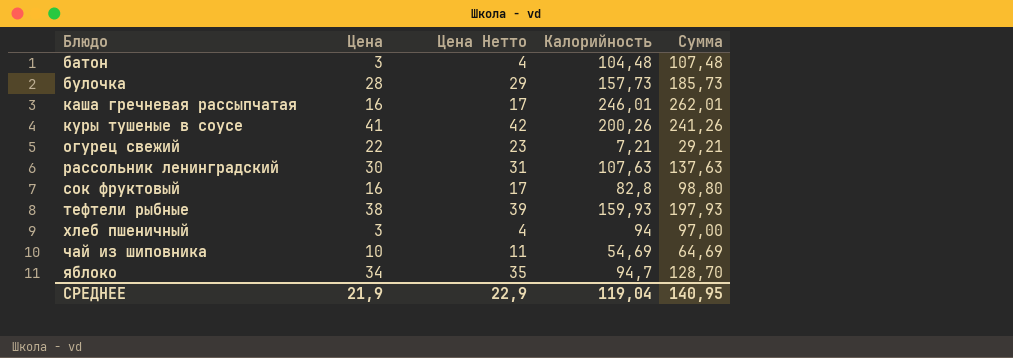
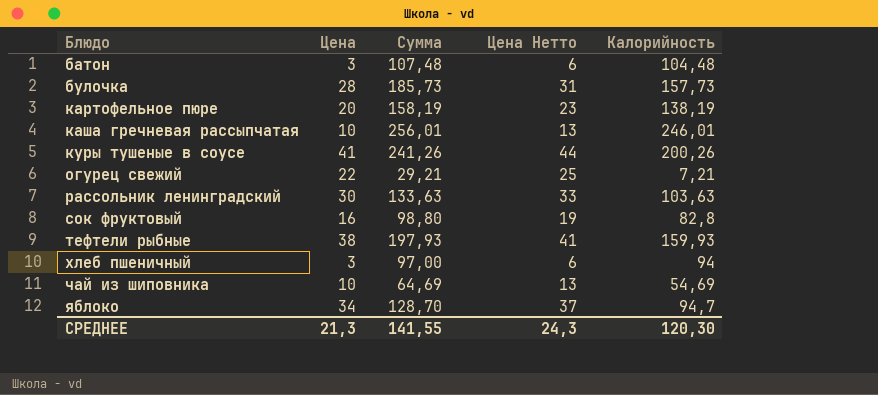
column Сумма | position: 5 -> 3
column Цена Нетто | formula: [Цена] + 1 -> [Цена] + 3
row картофельное пюре: none -> 20 | 158,19 | 23 | 138,19
каша гречневая рассыпчатая | Цена: 16 -> 10
каша гречневая рассыпчатая | Сумма: 262,01 -> 256,01
рассольник ленинградский | Сумма: 137,63 -> 133,63
рассольник ленинградский | Калорийность: 107,63 -> 103,63
СРЕДНЕЕ | Цена: 21,9 -> 21,3
СРЕДНЕЕ | Сумма: 140,95 -> 141,55
СРЕДНЕЕ | Цена Нетто: 22,9 -> 24,3
СРЕДНЕЕ | Калорийность: 119,04 -> 120,30

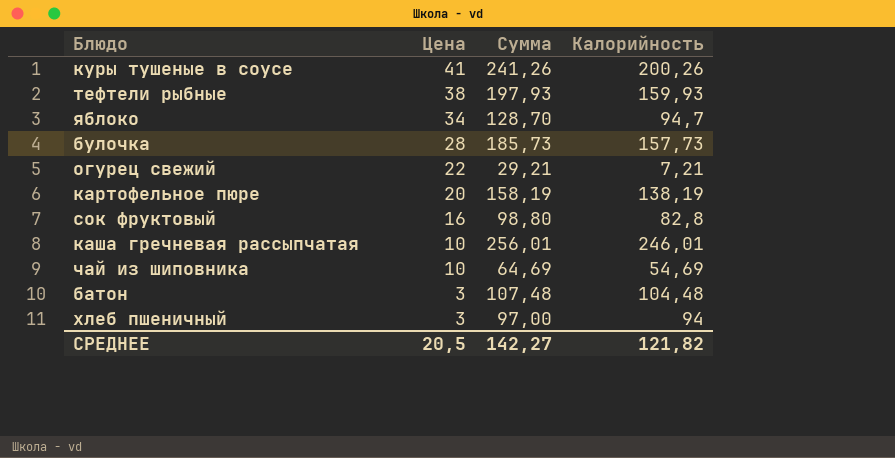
row order: Блюдо ascending -> Цена descending
column Цена Нетто | formula: [Цена] + 3 -> none
row рассольник ленинградский: 30 | 133,63 | 33 | 103,63 -> none
СРЕДНЕЕ | Цена: 21,3 -> 20,5
СРЕДНЕЕ | Сумма: 141,55 -> 142,27
СРЕДНЕЕ | Калорийность: 120,30 -> 121,82

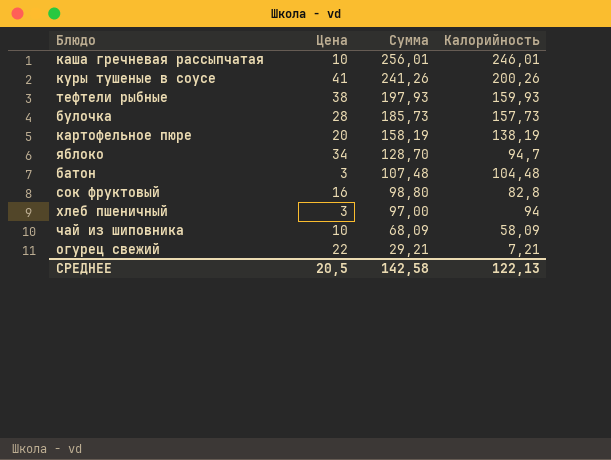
row order: Цена descending -> Сумма descending
чай из шиповника | Сумма: 64,69 -> 68,09
чай из шиповника | Калорийность: 54,69 -> 58,09
СРЕДНЕЕ | Сумма: 142,27 -> 142,58
СРЕДНЕЕ | Калорийность: 121,82 -> 122,13

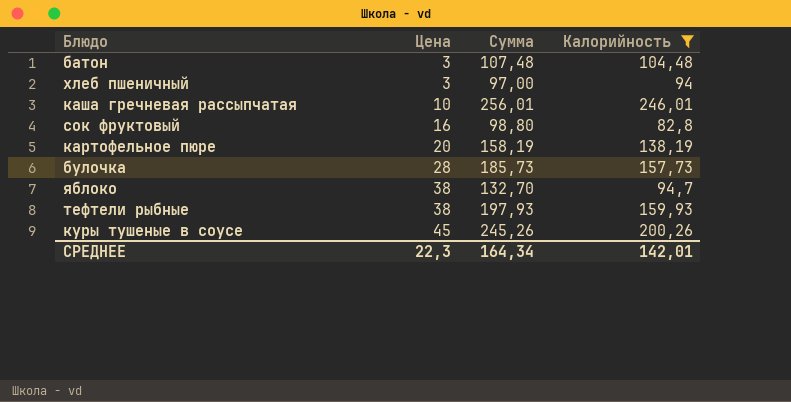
filter: none -> Калорийность >= 82,8
row order: Сумма descending -> Цена ascending
яблоко | Цена: 34 -> 38
яблоко | Сумма: 128,70 -> 132,70
куры тушеные в соусе | Цена: 41 -> 45
куры тушеные в соусе | Сумма: 241,26 -> 245,26
СРЕДНЕЕ | Цена: 20,5 -> 22,3
СРЕДНЕЕ | Сумма: 142,58 -> 164,34
СРЕДНЕЕ | Калорийность: 122,13 -> 142,01

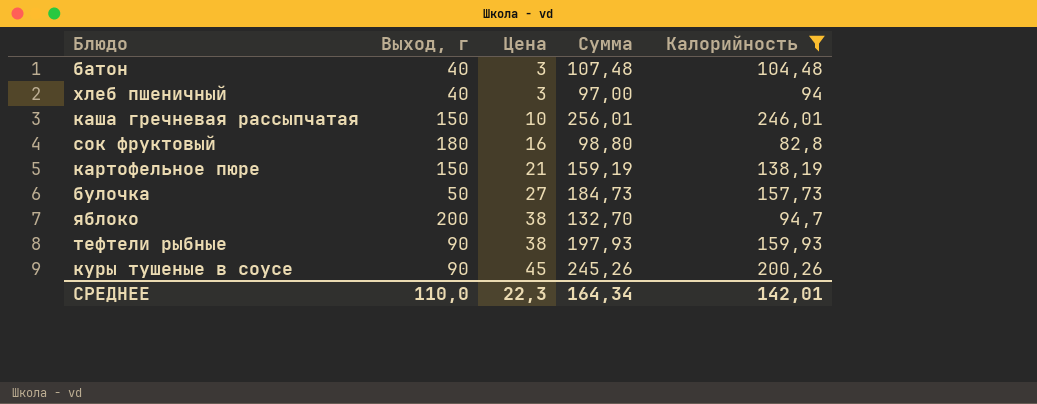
column Выход, г | position: none -> 2
картофельное пюре | Цена: 20 -> 21
картофельное пюре | Сумма: 158,19 -> 159,19
булочка | Цена: 28 -> 27
булочка | Сумма: 185,73 -> 184,73

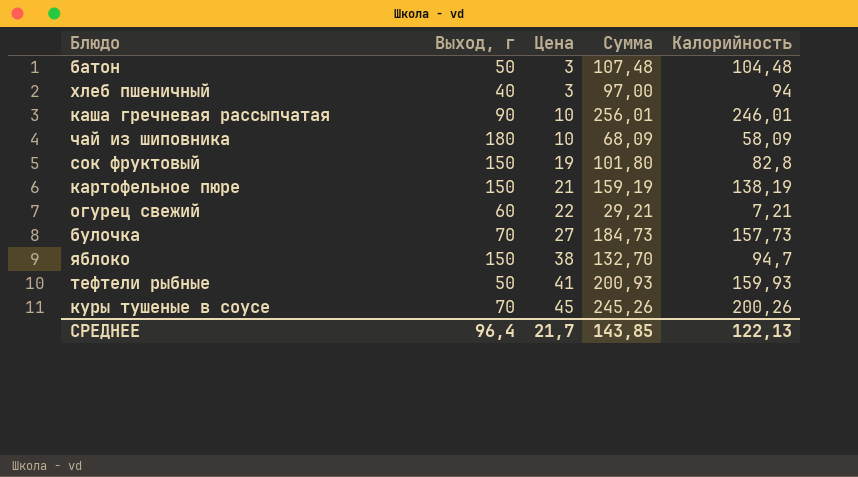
filter: Калорийность >= 82,8 -> none
батон | Выход, г: 40 -> 50
каша гречневая рассыпчатая | Выход, г: 150 -> 90
сок фруктовый | Выход, г: 180 -> 150
сок фруктовый | Цена: 16 -> 19
сок фруктовый | Сумма: 98,80 -> 101,80
булочка | Выход, г: 50 -> 70
яблоко | Выход, г: 200 -> 150
тефтели рыбные | Выход, г: 90 -> 50
тефтели рыбные | Цена: 38 -> 41
тефтели рыбные | Сумма: 197,93 -> 200,93
куры тушеные в соусе | Выход, г: 90 -> 70
СРЕДНЕЕ | Выход, г: 110,0 -> 96,4
СРЕДНЕЕ | Цена: 22,3 -> 21,7
СРЕДНЕЕ | Сумма: 164,34 -> 143,85
СРЕДНЕЕ | Калорийность: 142,01 -> 122,13

